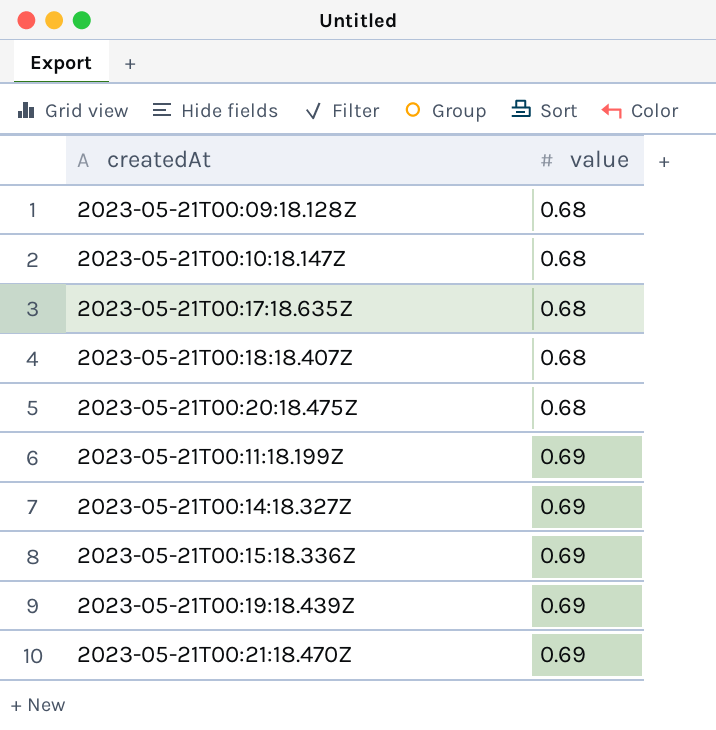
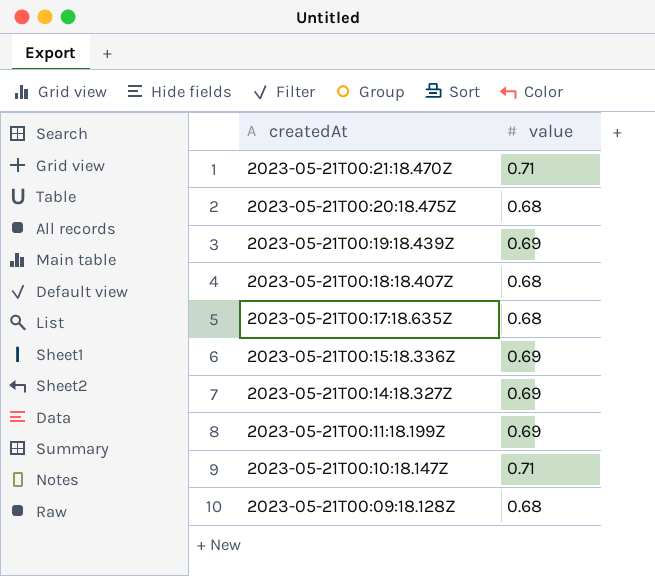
row order: value ascending -> createdAt descending
2023-05-21T00:21:18.470Z | value: 0.69 -> 0.71
2023-05-21T00:10:18.147Z | value: 0.68 -> 0.71

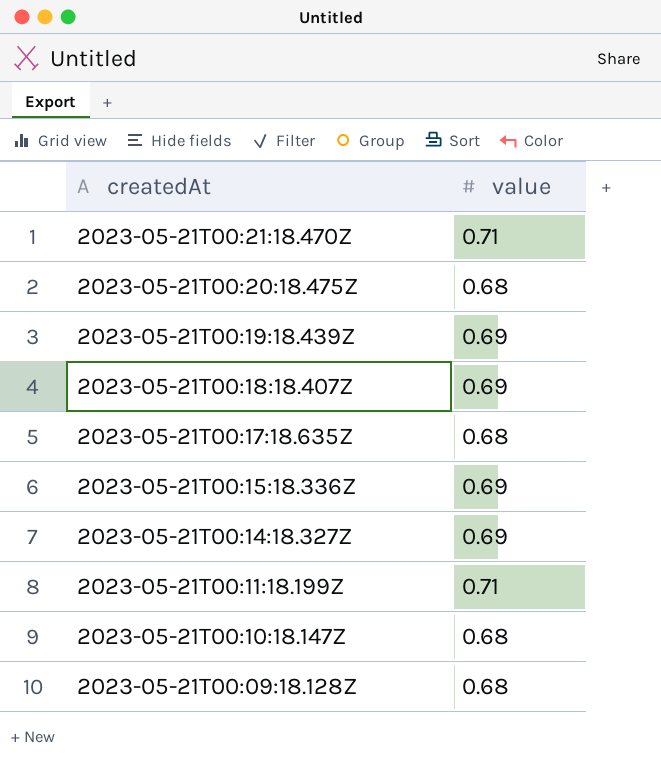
2023-05-21T00:18:18.407Z | value: 0.68 -> 0.69
2023-05-21T00:11:18.199Z | value: 0.69 -> 0.71
2023-05-21T00:10:18.147Z | value: 0.71 -> 0.68

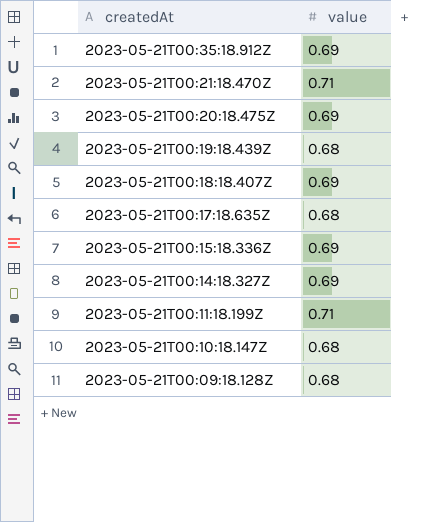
row 2023-05-21T00:35:18.912Z: none -> 0.69
2023-05-21T00:20:18.475Z | value: 0.68 -> 0.69
2023-05-21T00:19:18.439Z | value: 0.69 -> 0.68

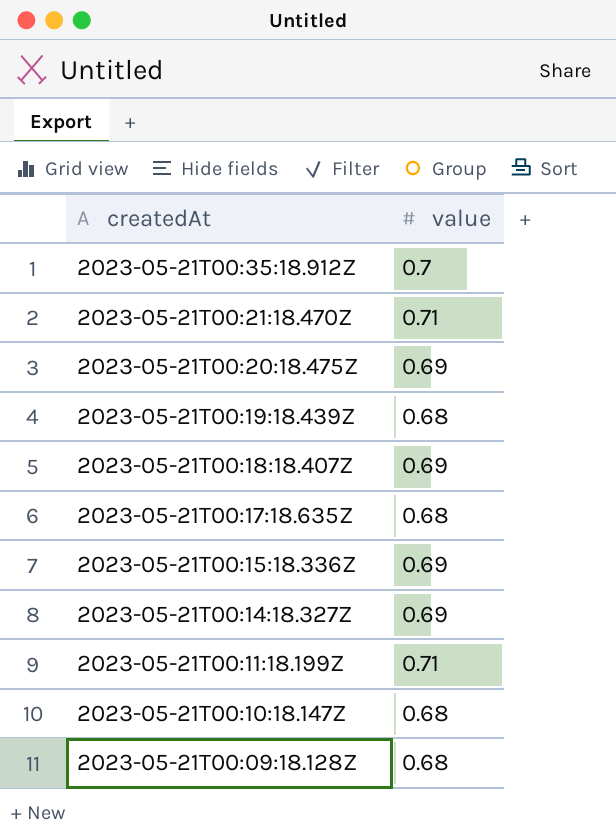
2023-05-21T00:35:18.912Z | value: 0.69 -> 0.7

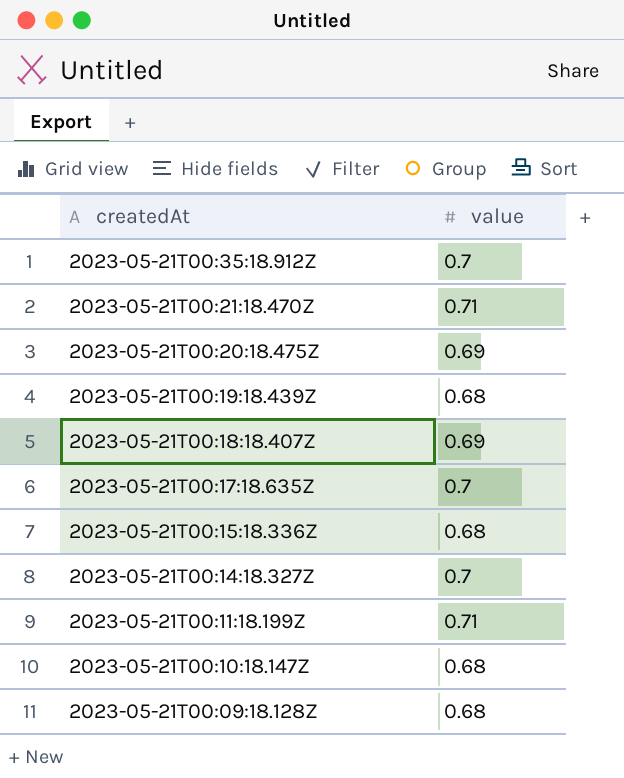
2023-05-21T00:17:18.635Z | value: 0.68 -> 0.7
2023-05-21T00:15:18.336Z | value: 0.69 -> 0.68
2023-05-21T00:14:18.327Z | value: 0.69 -> 0.7

